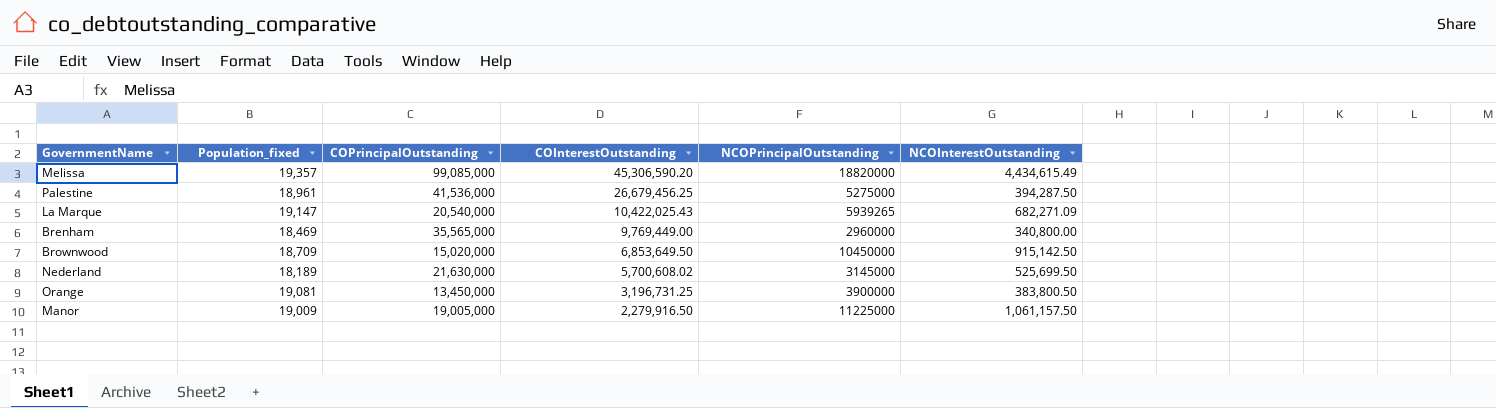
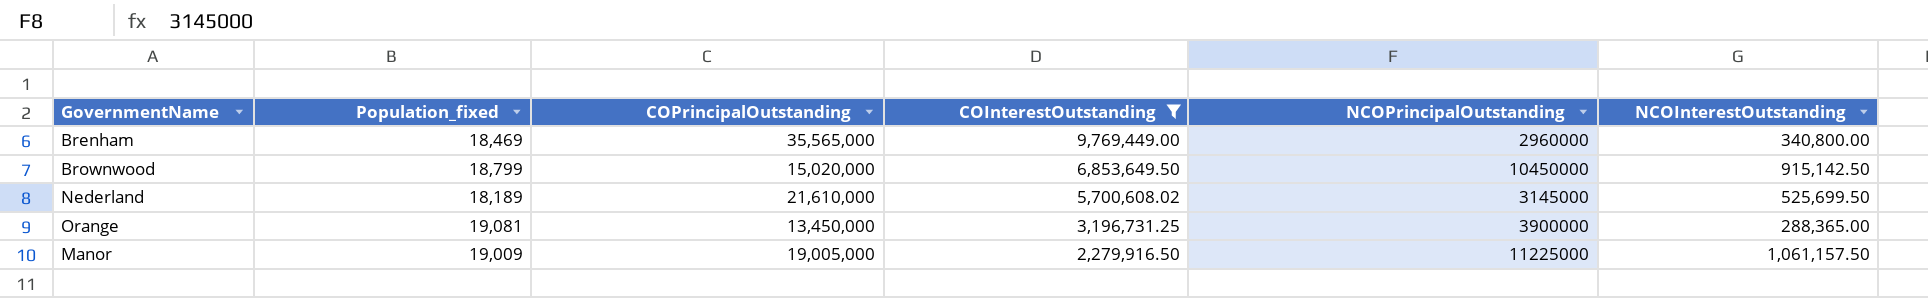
filter: none -> COInterestOutstanding <= 9,769,449.00
Brownwood | Population_fixed: 18,709 -> 18,799
Nederland | COPrincipalOutstanding: 21,630,000 -> 21,610,000
Orange | NCOInterestOutstanding: 383,800.50 -> 288,365.00

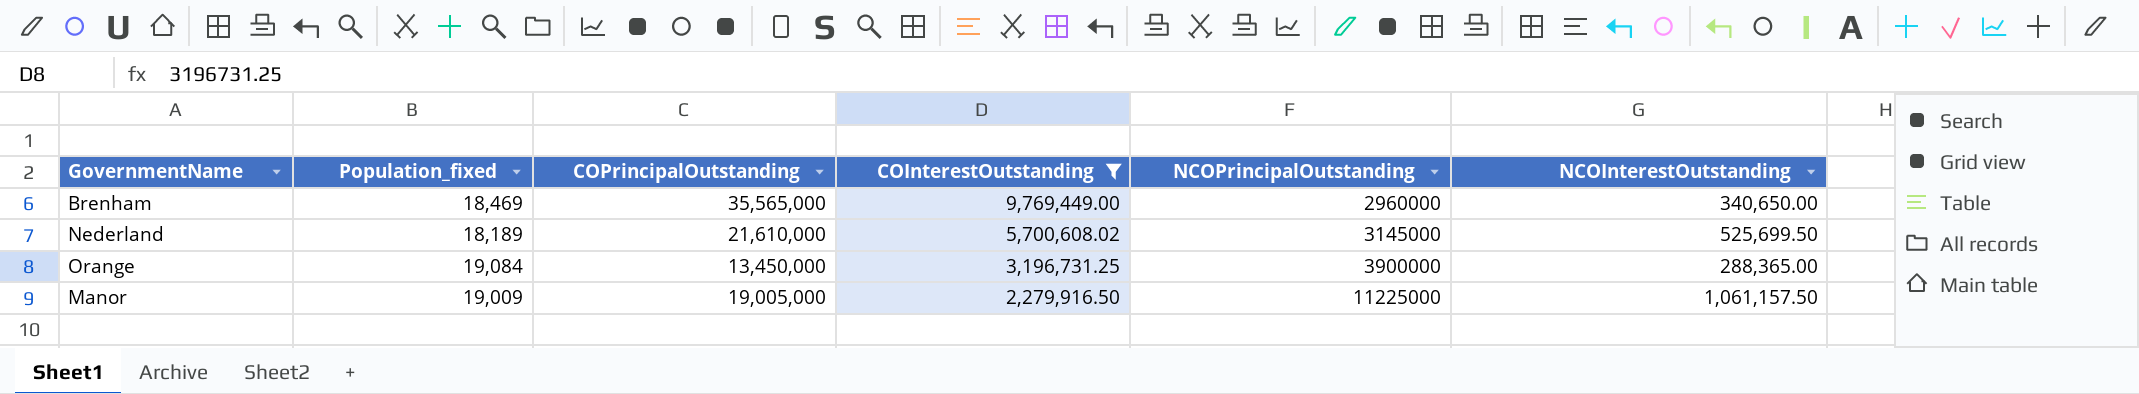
row Brownwood: 18,799 | 15,020,000 | 6,853,649.50 | 10450000 | 915,142.50 -> none
Brenham | NCOInterestOutstanding: 340,800.00 -> 340,650.00
Orange | Population_fixed: 19,081 -> 19,084

